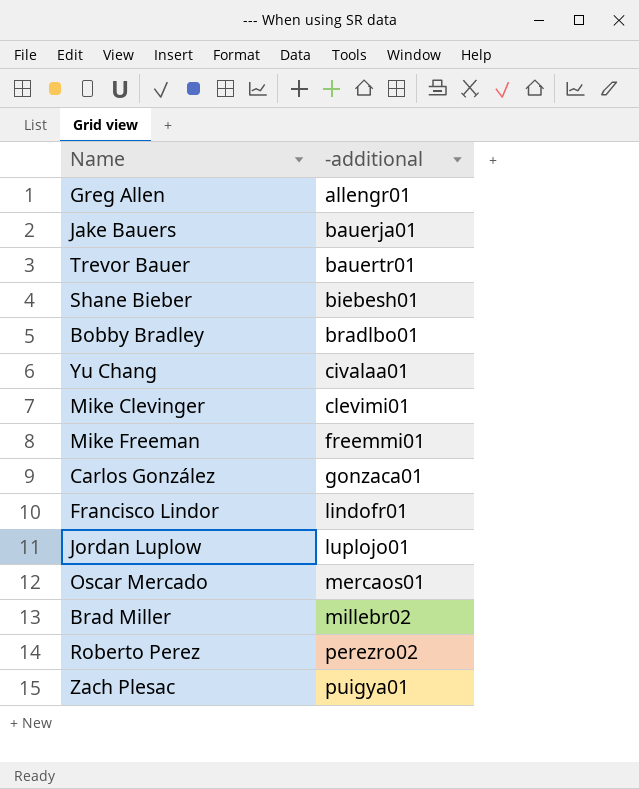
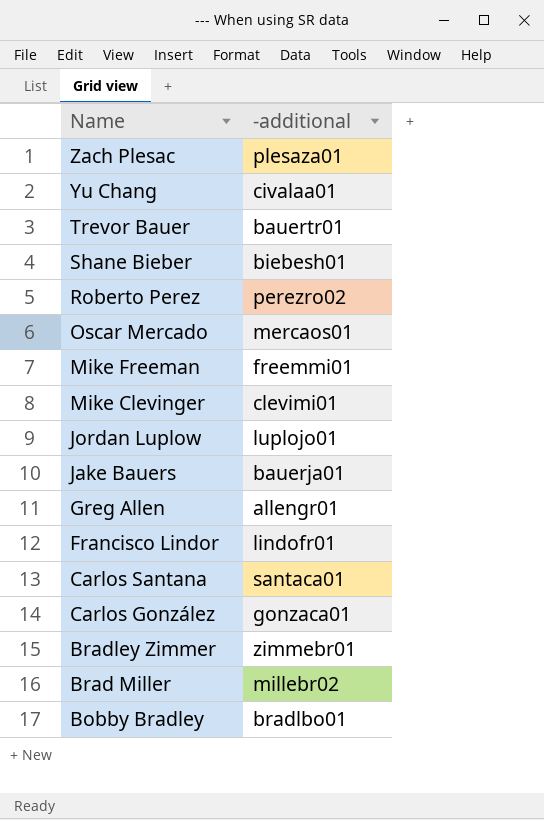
row order: -additional ascending -> Name descending
Zach Plesac | -additional: puigya01 -> plesaza01
row Carlos Santana: none -> santaca01
row Bradley Zimmer: none -> zimmebr01

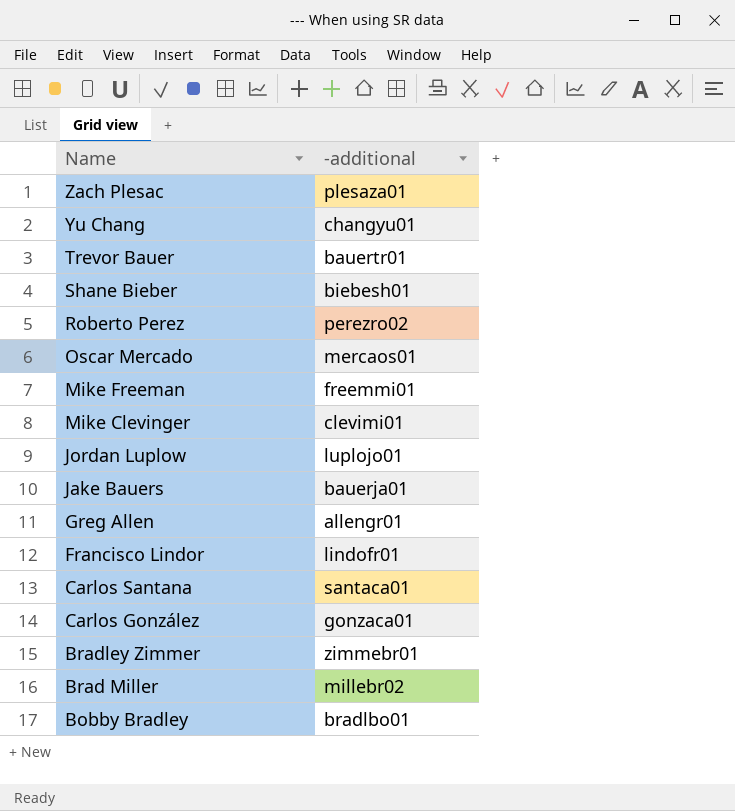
Yu Chang | -additional: civalaa01 -> changyu01

